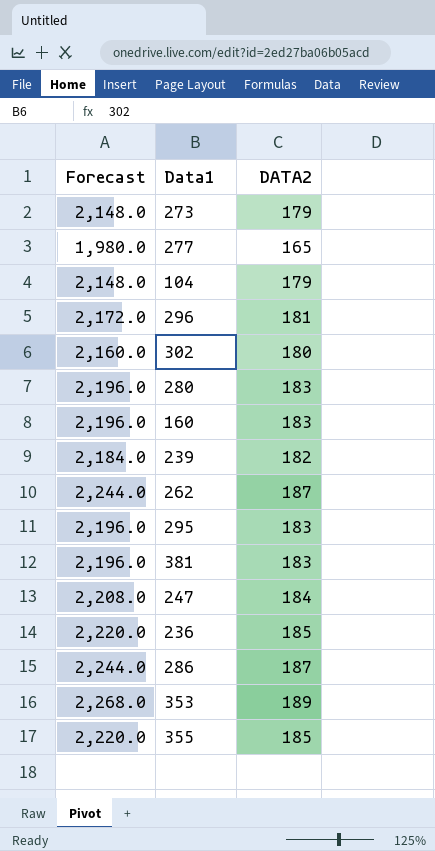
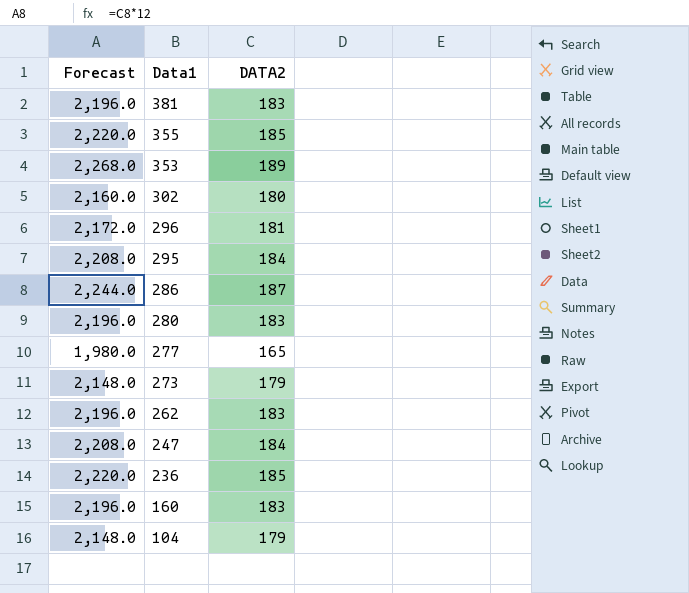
row order: none -> Data1 descending
row 239: 2,184.0 | 182 -> none
295 | Forecast: 2,196.0 -> 2,208.0
295 | DATA2: 183 -> 184
262 | Forecast: 2,244.0 -> 2,196.0
262 | DATA2: 187 -> 183

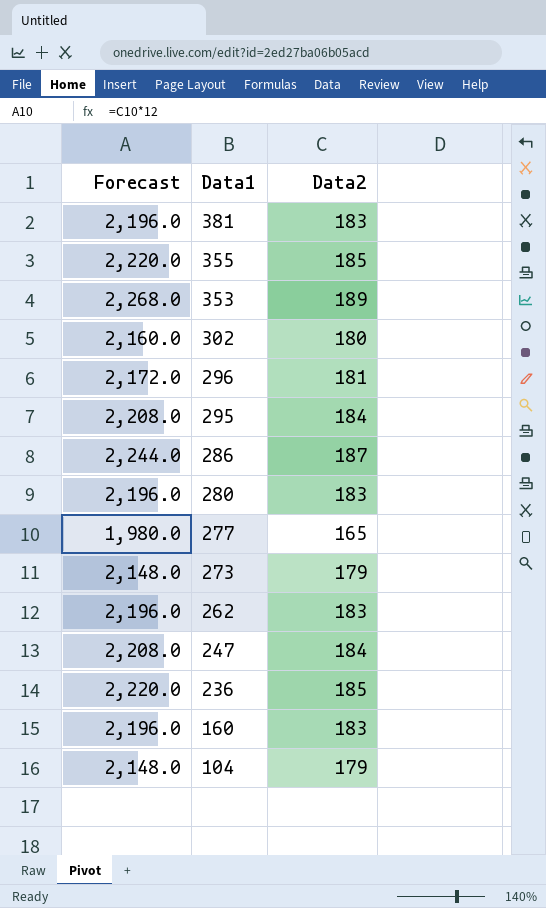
column name: DATA2 -> Data2

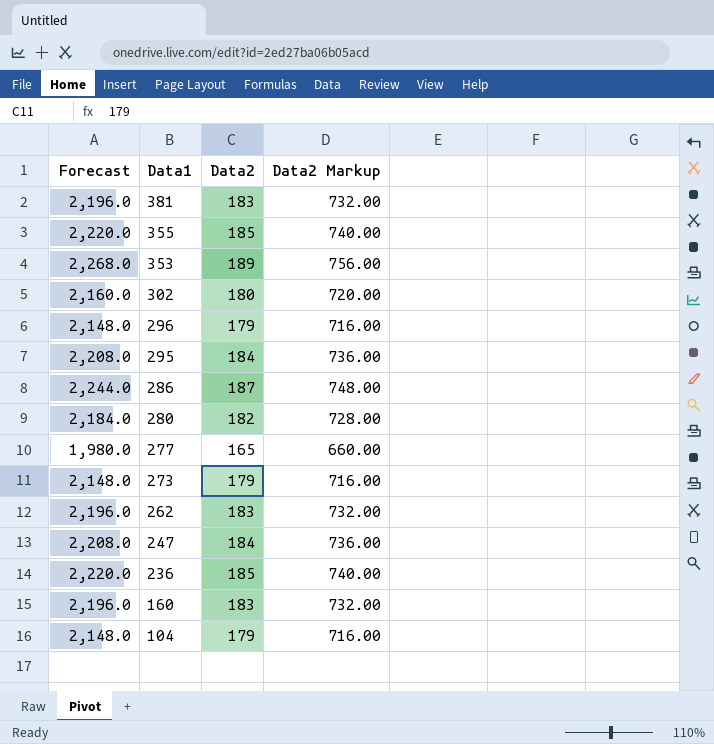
column Data2 Markup | formula: none -> [Data2] * 4
296 | Forecast: 2,172.0 -> 2,148.0
296 | Data2: 181 -> 179
280 | Forecast: 2,196.0 -> 2,184.0
280 | Data2: 183 -> 182

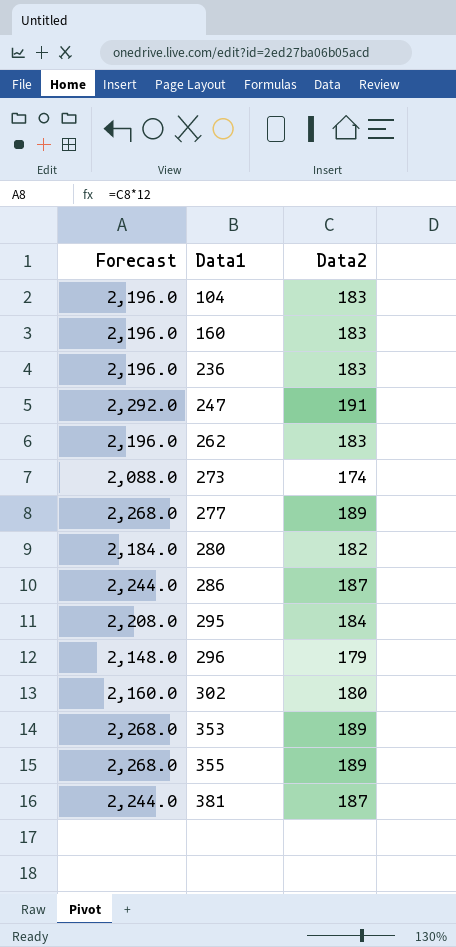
row order: Data1 descending -> Data1 ascending
column Data2 Markup | formula: [Data2] * 4 -> none
104 | Forecast: 2,148.0 -> 2,196.0
104 | Data2: 179 -> 183
236 | Forecast: 2,220.0 -> 2,196.0
236 | Data2: 185 -> 183
247 | Forecast: 2,208.0 -> 2,292.0
247 | Data2: 184 -> 191
273 | Forecast: 2,148.0 -> 2,088.0
273 | Data2: 179 -> 174
277 | Forecast: 1,980.0 -> 2,268.0
277 | Data2: 165 -> 189
355 | Forecast: 2,220.0 -> 2,268.0
355 | Data2: 185 -> 189
381 | Forecast: 2,196.0 -> 2,244.0
381 | Data2: 183 -> 187

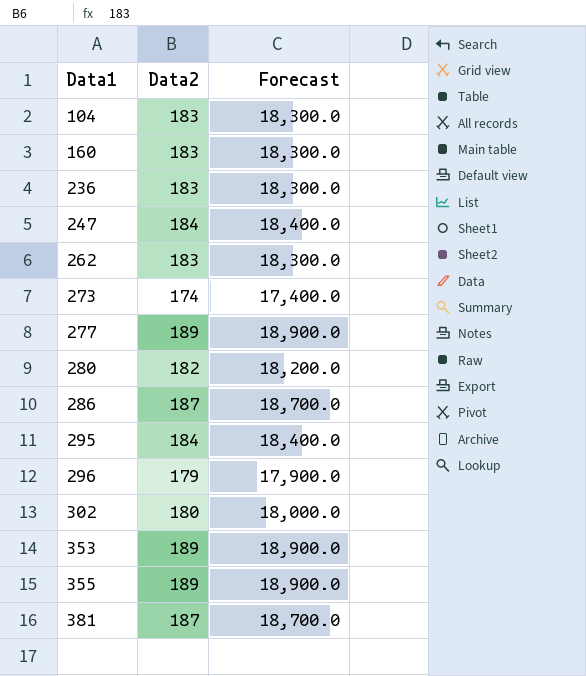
column Forecast | formula: [Data2] * 12 -> [Data2] * 100
column Forecast | position: 1 -> 3
247 | Data2: 191 -> 184

